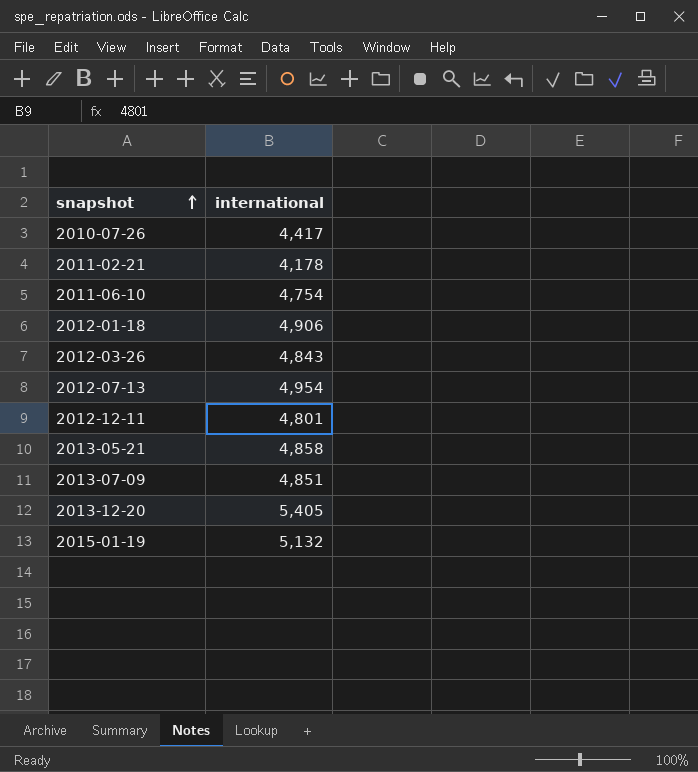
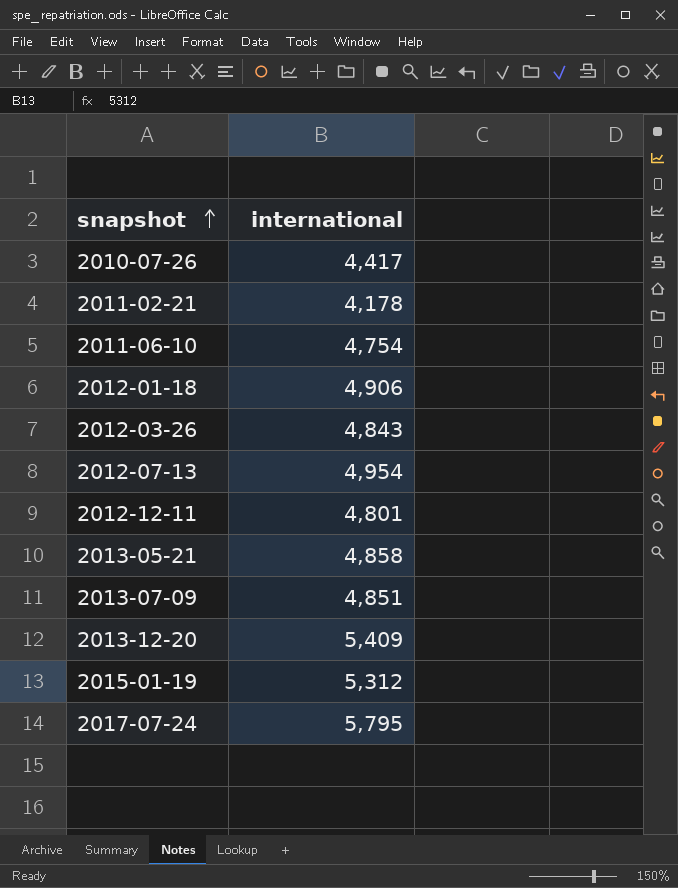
2013-12-20 | international: 5,405 -> 5,409
2015-01-19 | international: 5,132 -> 5,312
row 2017-07-24: none -> 5,795

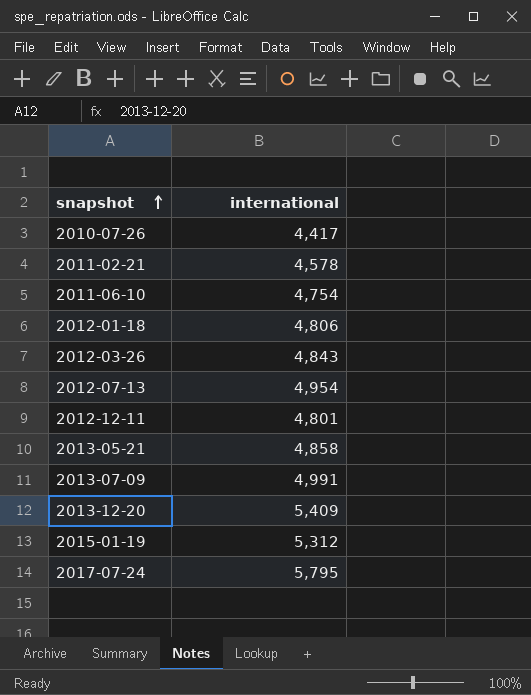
2011-02-21 | international: 4,178 -> 4,578
2012-01-18 | international: 4,906 -> 4,806
2013-07-09 | international: 4,851 -> 4,991

